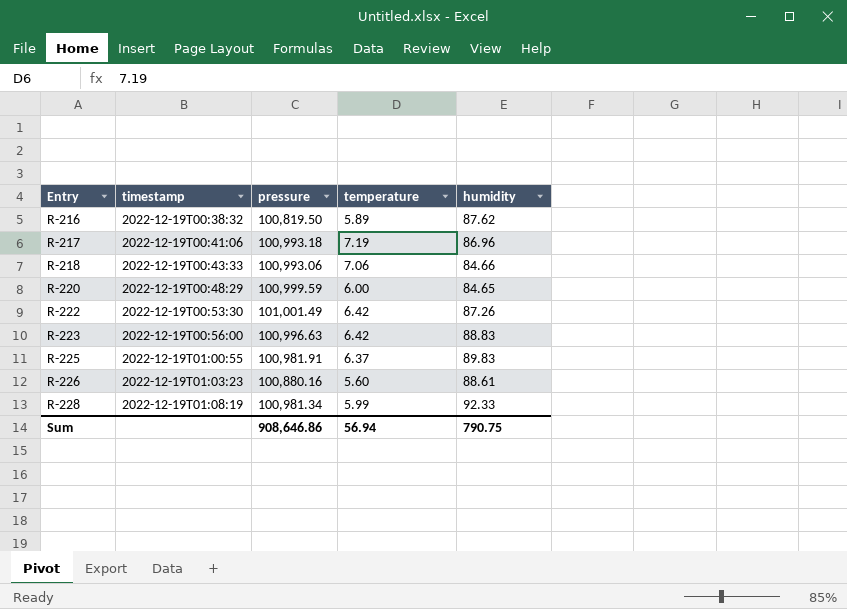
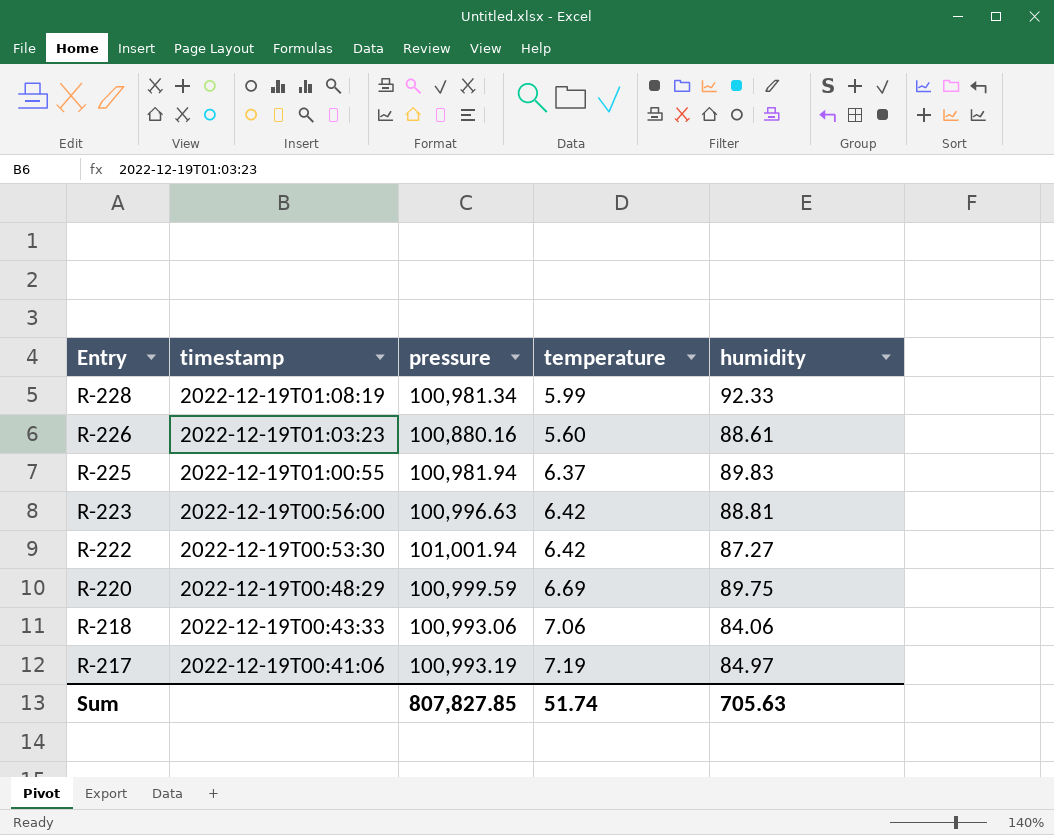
row order: Entry ascending -> Entry descending
row R-216: 2022-12-19T00:38:32 | 100,819.50 | 5.89 | 87.62 -> none
R-225 | pressure: 100,981.91 -> 100,981.94
R-223 | humidity: 88.83 -> 88.81
R-222 | pressure: 101,001.49 -> 101,001.94
R-222 | humidity: 87.26 -> 87.27
R-220 | temperature: 6.00 -> 6.69
R-220 | humidity: 84.65 -> 89.75
R-218 | humidity: 84.66 -> 84.06
R-217 | pressure: 100,993.18 -> 100,993.19
R-217 | humidity: 86.96 -> 84.97
Sum | pressure: 908,646.86 -> 807,827.85
Sum | temperature: 56.94 -> 51.74
Sum | humidity: 790.75 -> 705.63

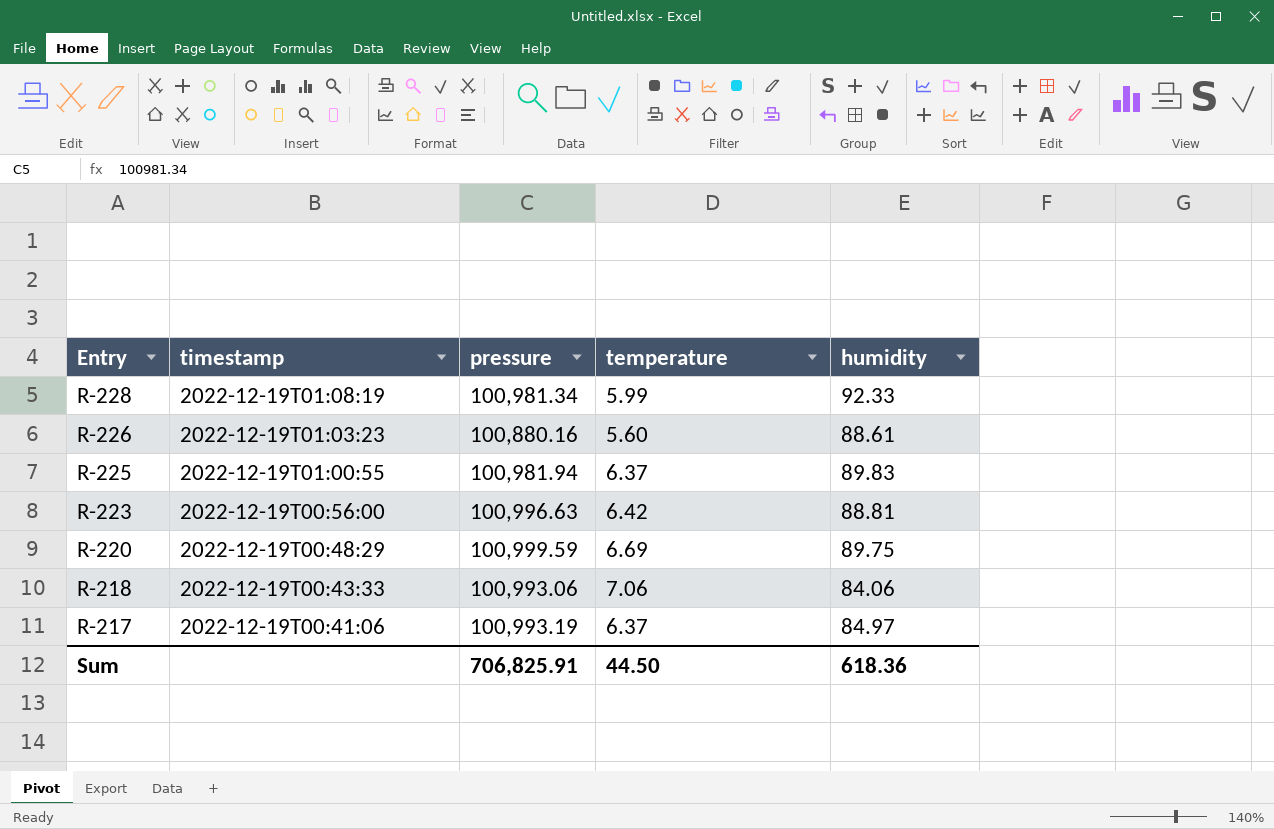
row R-222: 2022-12-19T00:53:30 | 101,001.94 | 6.42 | 87.27 -> none
R-217 | temperature: 7.19 -> 6.37
Sum | pressure: 807,827.85 -> 706,825.91
Sum | temperature: 51.74 -> 44.50
Sum | humidity: 705.63 -> 618.36

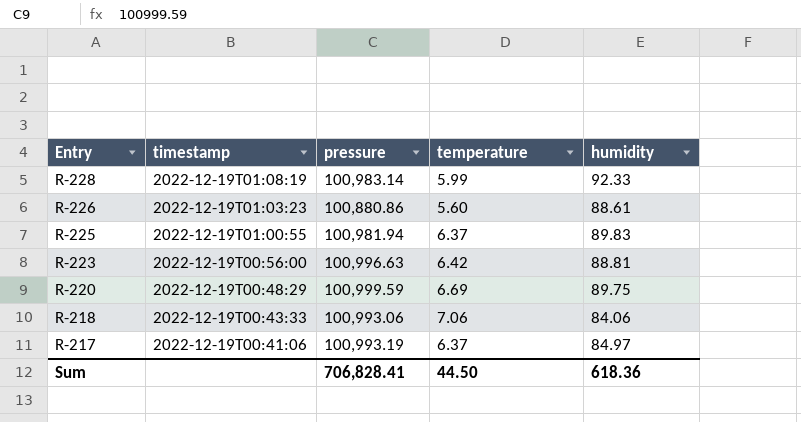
R-228 | pressure: 100,981.34 -> 100,983.14
R-226 | pressure: 100,880.16 -> 100,880.86
Sum | pressure: 706,825.91 -> 706,828.41

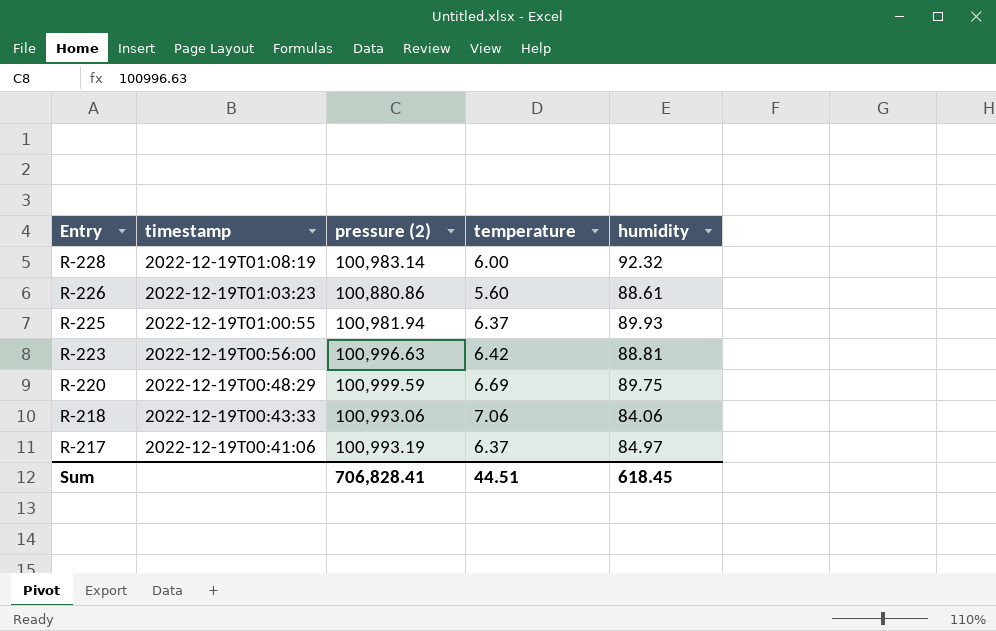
column name: pressure -> pressure (2)
R-228 | temperature: 5.99 -> 6.00
R-228 | humidity: 92.33 -> 92.32
R-225 | humidity: 89.83 -> 89.93
Sum | temperature: 44.50 -> 44.51
Sum | humidity: 618.36 -> 618.45

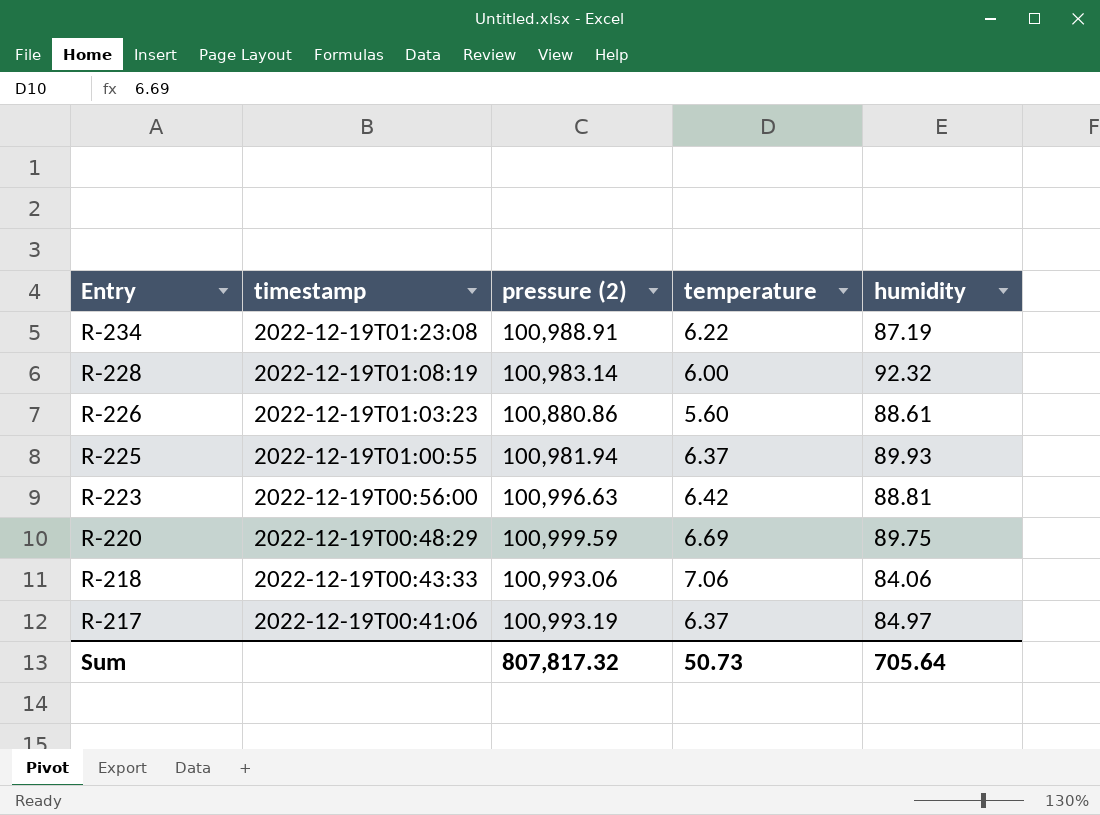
row R-234: none -> 2022-12-19T01:23:08 | 100,988.91 | 6.22 | 87.19
Sum | pressure (2): 706,828.41 -> 807,817.32
Sum | temperature: 44.51 -> 50.73
Sum | humidity: 618.45 -> 705.64

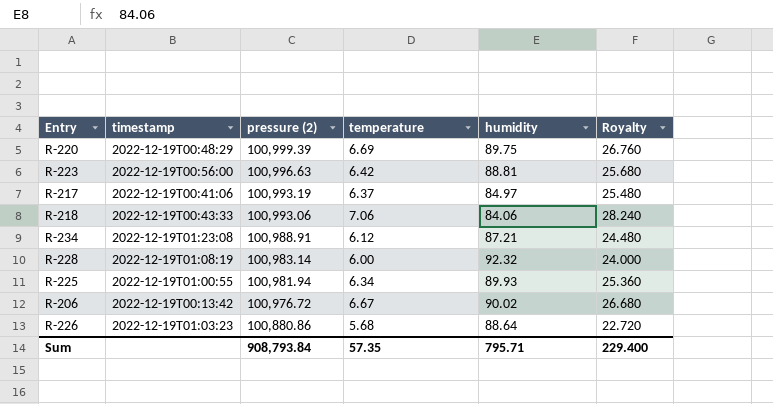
row order: Entry descending -> pressure (2) descending
column Royalty | formula: none -> [temperature] * 4
R-220 | pressure (2): 100,999.59 -> 100,999.39
R-234 | temperature: 6.22 -> 6.12
R-234 | humidity: 87.19 -> 87.21
R-225 | temperature: 6.37 -> 6.34
row R-206: none -> 2022-12-19T00:13:42 | 100,976.72 | 6.67 | 90.02 | 26.680
R-226 | temperature: 5.60 -> 5.68
R-226 | humidity: 88.61 -> 88.64
Sum | pressure (2): 807,817.32 -> 908,793.84
Sum | temperature: 50.73 -> 57.35
Sum | humidity: 705.64 -> 795.71

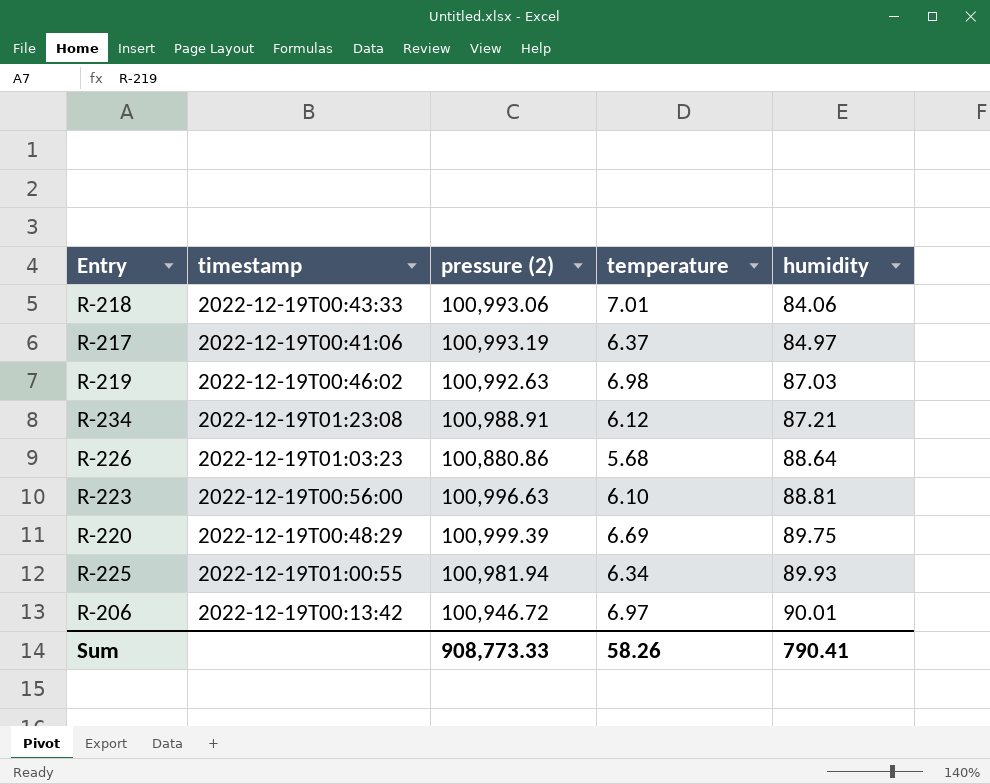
row order: pressure (2) descending -> humidity ascending
column Royalty | formula: [temperature] * 4 -> none
row R-228: 2022-12-19T01:08:19 | 100,983.14 | 6.00 | 92.32 | 24.000 -> none
R-218 | temperature: 7.06 -> 7.01
row R-219: none -> 2022-12-19T00:46:02 | 100,992.63 | 6.98 | 87.03
R-223 | temperature: 6.42 -> 6.10
R-206 | pressure (2): 100,976.72 -> 100,946.72
R-206 | temperature: 6.67 -> 6.97
R-206 | humidity: 90.02 -> 90.01
Sum | pressure (2): 908,793.84 -> 908,773.33
Sum | temperature: 57.35 -> 58.26
Sum | humidity: 795.71 -> 790.41

